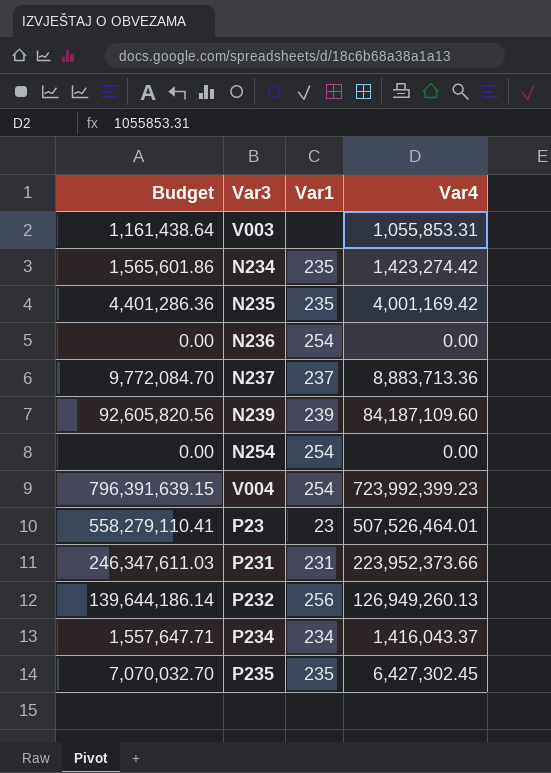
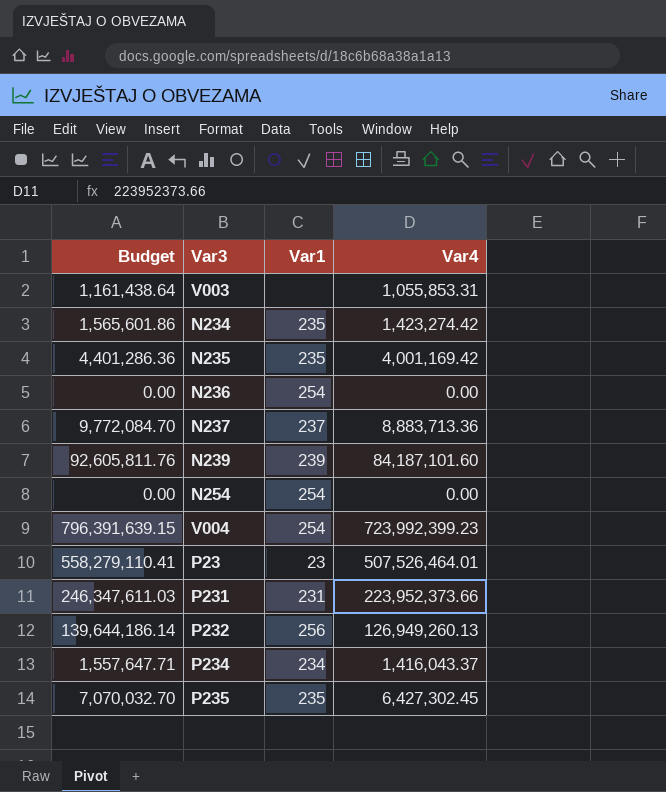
N239 | Budget: 92,605,820.56 -> 92,605,811.76
N239 | Var4: 84,187,109.60 -> 84,187,101.60

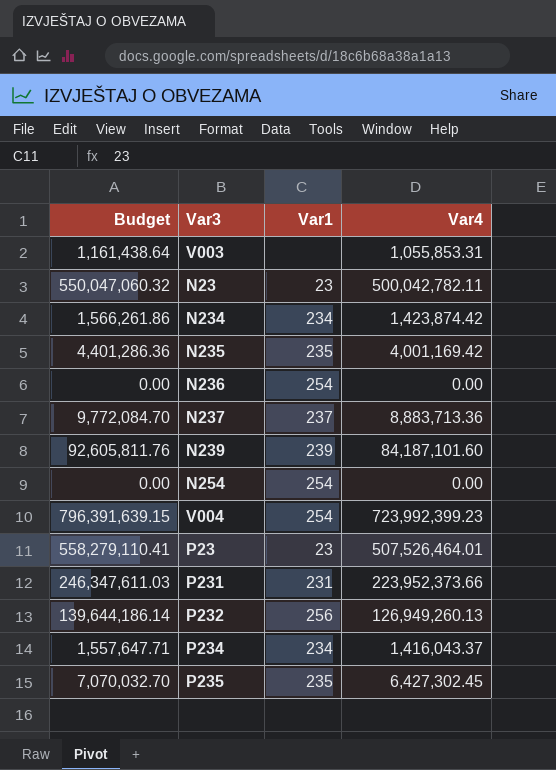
row N23: none -> 550,047,060.32 | 23 | 500,042,782.11
N234 | Budget: 1,565,601.86 -> 1,566,261.86
N234 | Var1: 235 -> 234
N234 | Var4: 1,423,274.42 -> 1,423,874.42

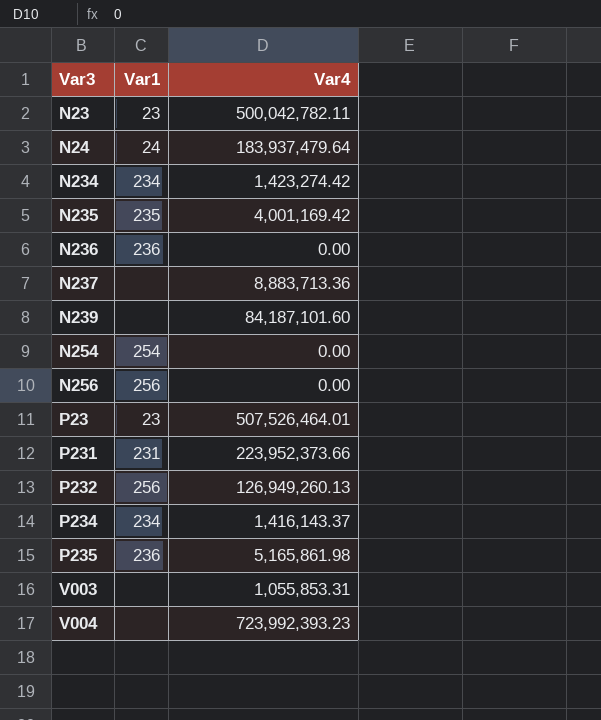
row order: none -> Var3 ascending
column Budget | formula: [Var4] * 1.1 -> none
row N24: none -> 24 | 183,937,479.64
N234 | Var4: 1,423,874.42 -> 1,423,274.42
N236 | Var1: 254 -> 236
N237 | Var1: 237 -> none
N239 | Var1: 239 -> none
row N256: none -> 256 | 0.00
P234 | Var4: 1,416,043.37 -> 1,416,143.37
P235 | Var1: 235 -> 236
P235 | Var4: 6,427,302.45 -> 5,165,861.98
V004 | Var1: 254 -> none
V004 | Var4: 723,992,399.23 -> 723,992,393.23

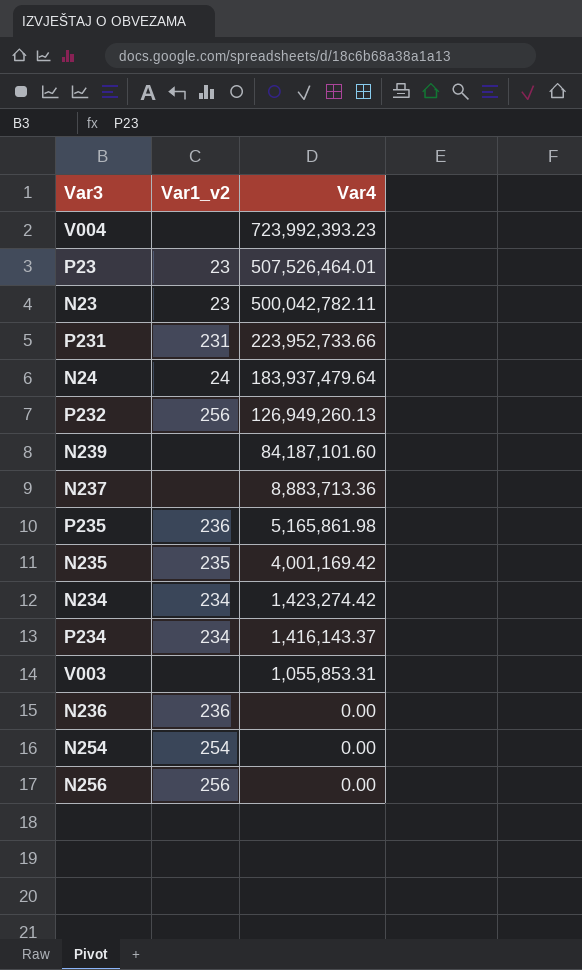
row order: Var3 ascending -> Var4 descending
column name: Var1 -> Var1_v2
P231 | Var4: 223,952,373.66 -> 223,952,733.66

